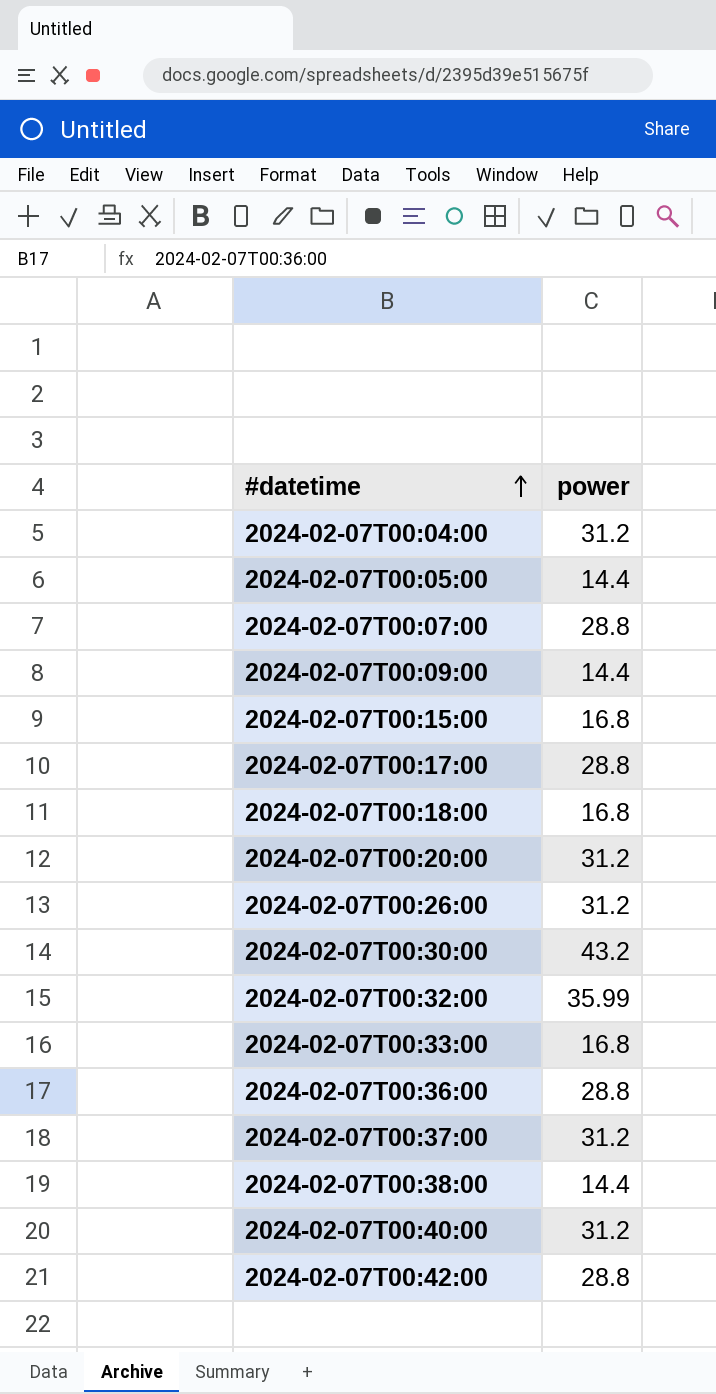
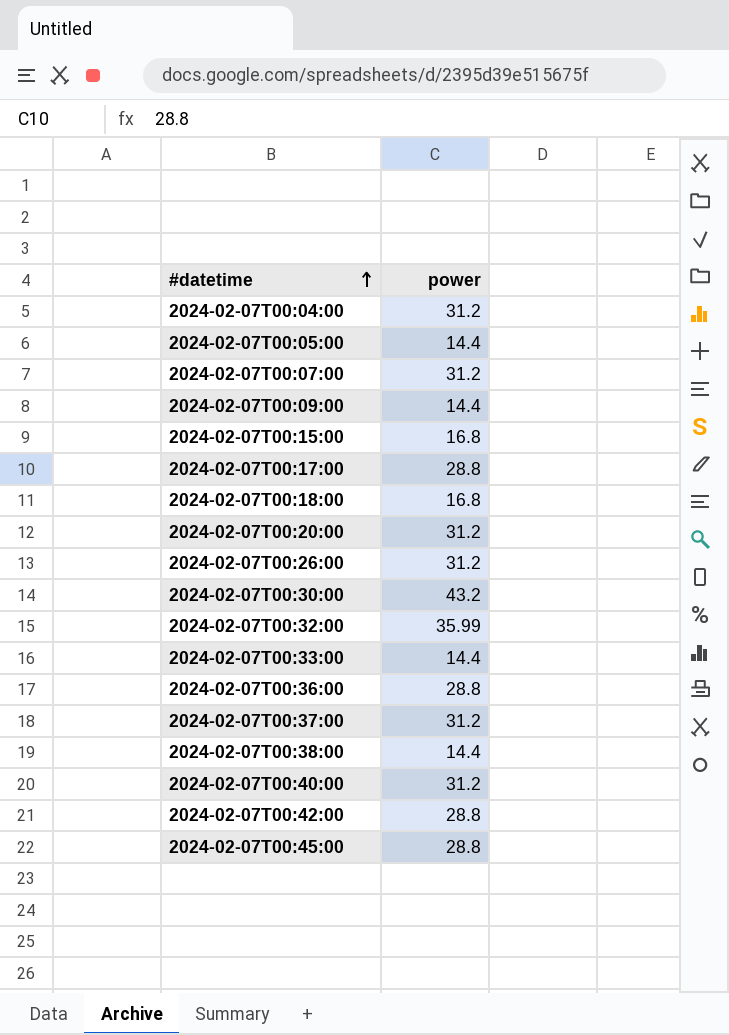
2024-02-07T00:07:00 | power: 28.8 -> 31.2
2024-02-07T00:33:00 | power: 16.8 -> 14.4
row 2024-02-07T00:45:00: none -> 28.8

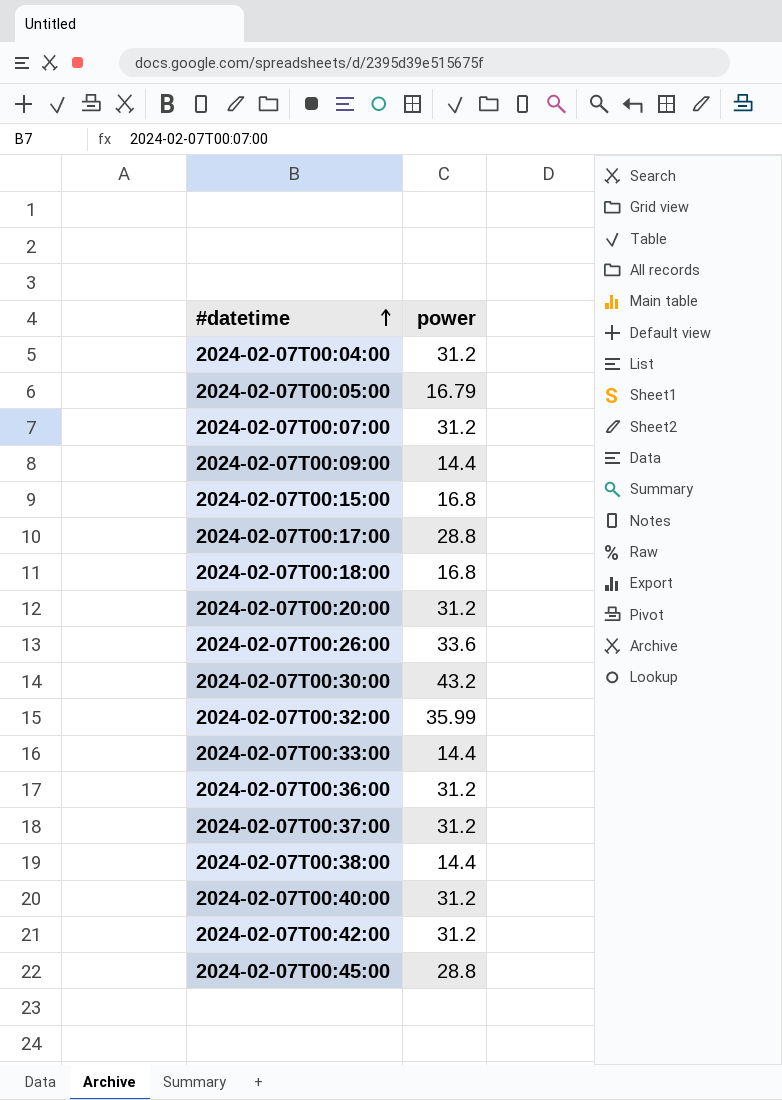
2024-02-07T00:05:00 | power: 14.4 -> 16.79
2024-02-07T00:26:00 | power: 31.2 -> 33.6
2024-02-07T00:36:00 | power: 28.8 -> 31.2
2024-02-07T00:42:00 | power: 28.8 -> 31.2

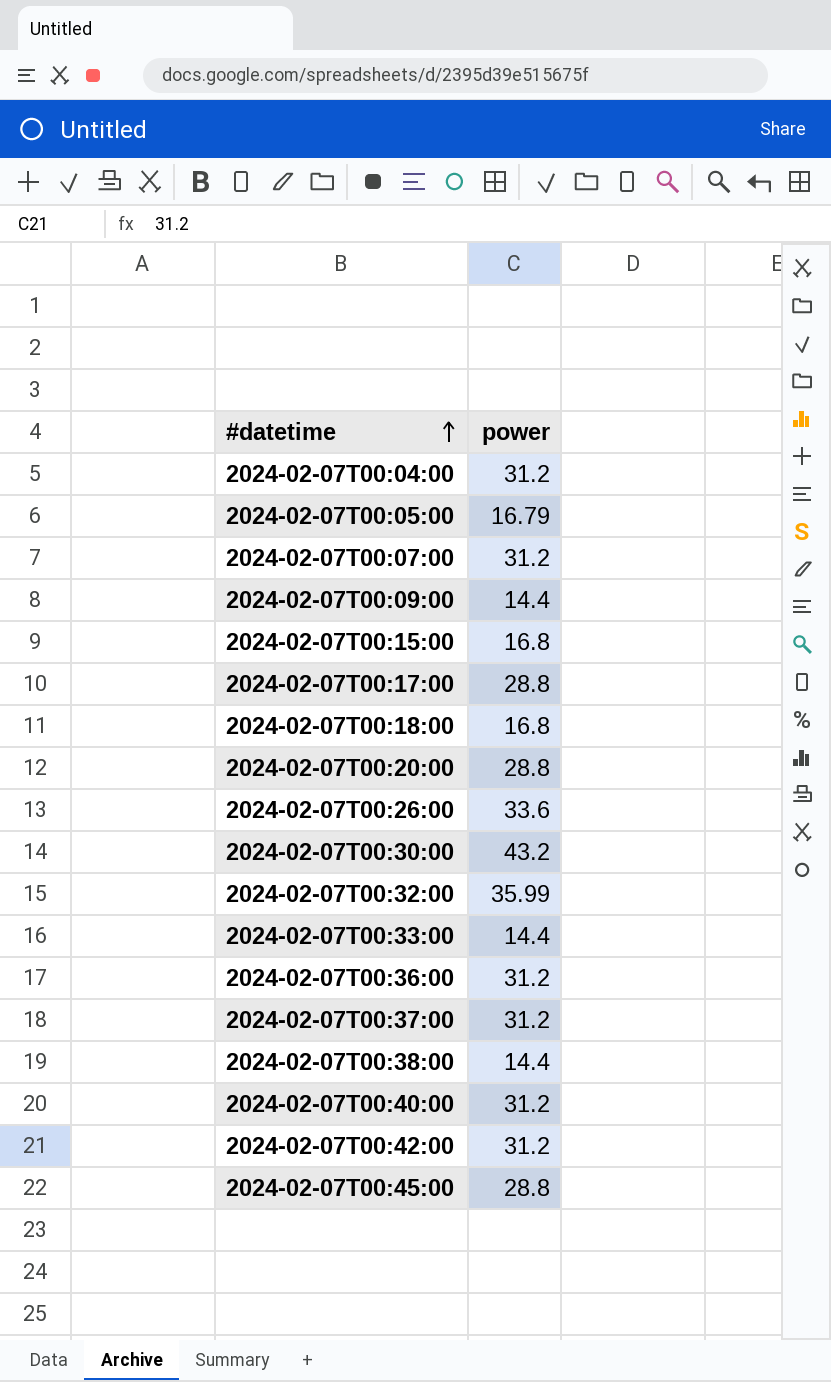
2024-02-07T00:20:00 | power: 31.2 -> 28.8

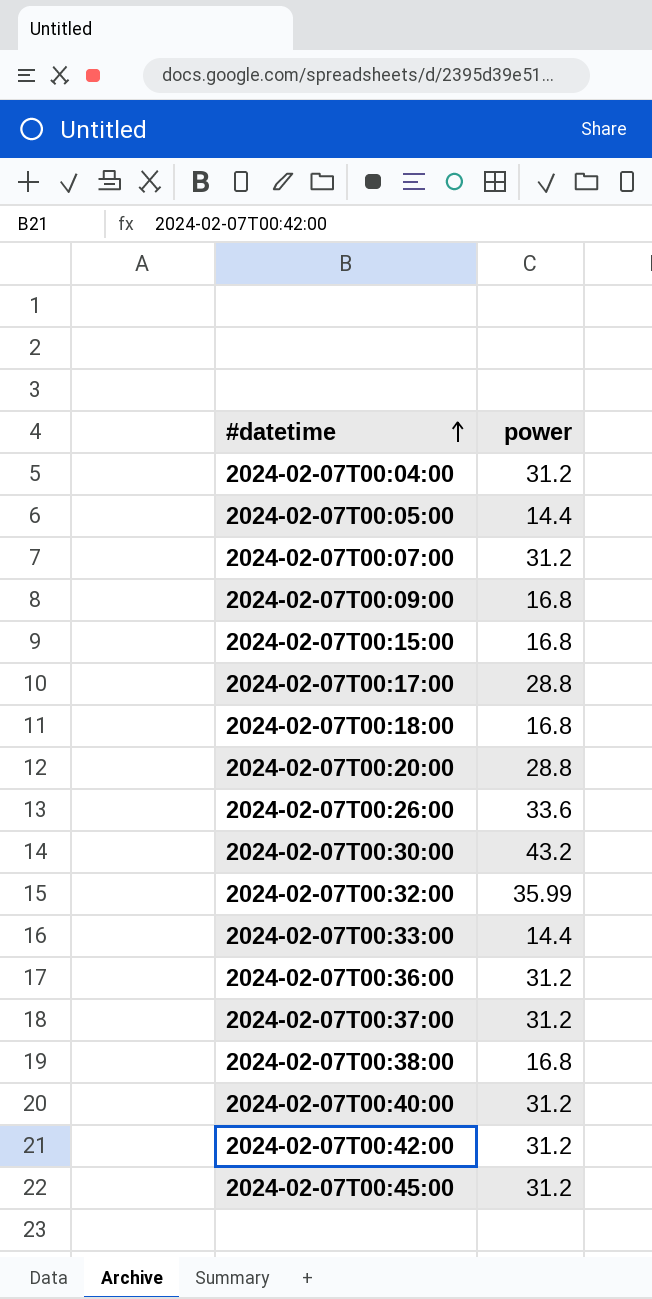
2024-02-07T00:05:00 | power: 16.79 -> 14.4
2024-02-07T00:09:00 | power: 14.4 -> 16.8
2024-02-07T00:38:00 | power: 14.4 -> 16.8
2024-02-07T00:45:00 | power: 28.8 -> 31.2

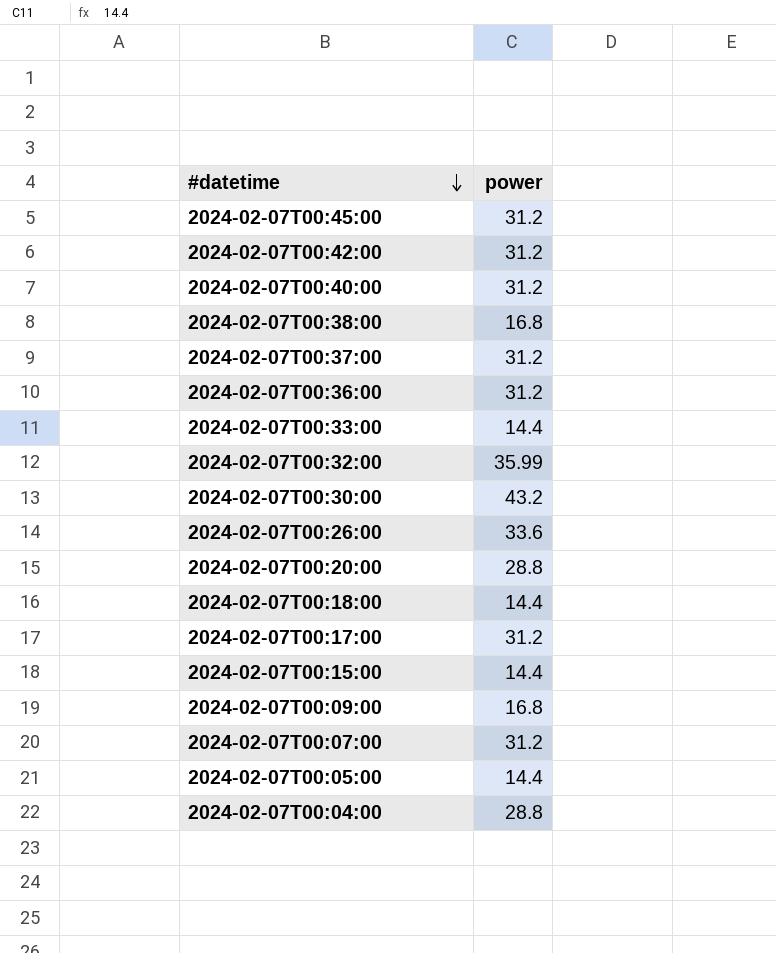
row order: #datetime ascending -> #datetime descending
2024-02-07T00:18:00 | power: 16.8 -> 14.4
2024-02-07T00:17:00 | power: 28.8 -> 31.2
2024-02-07T00:15:00 | power: 16.8 -> 14.4
2024-02-07T00:04:00 | power: 31.2 -> 28.8

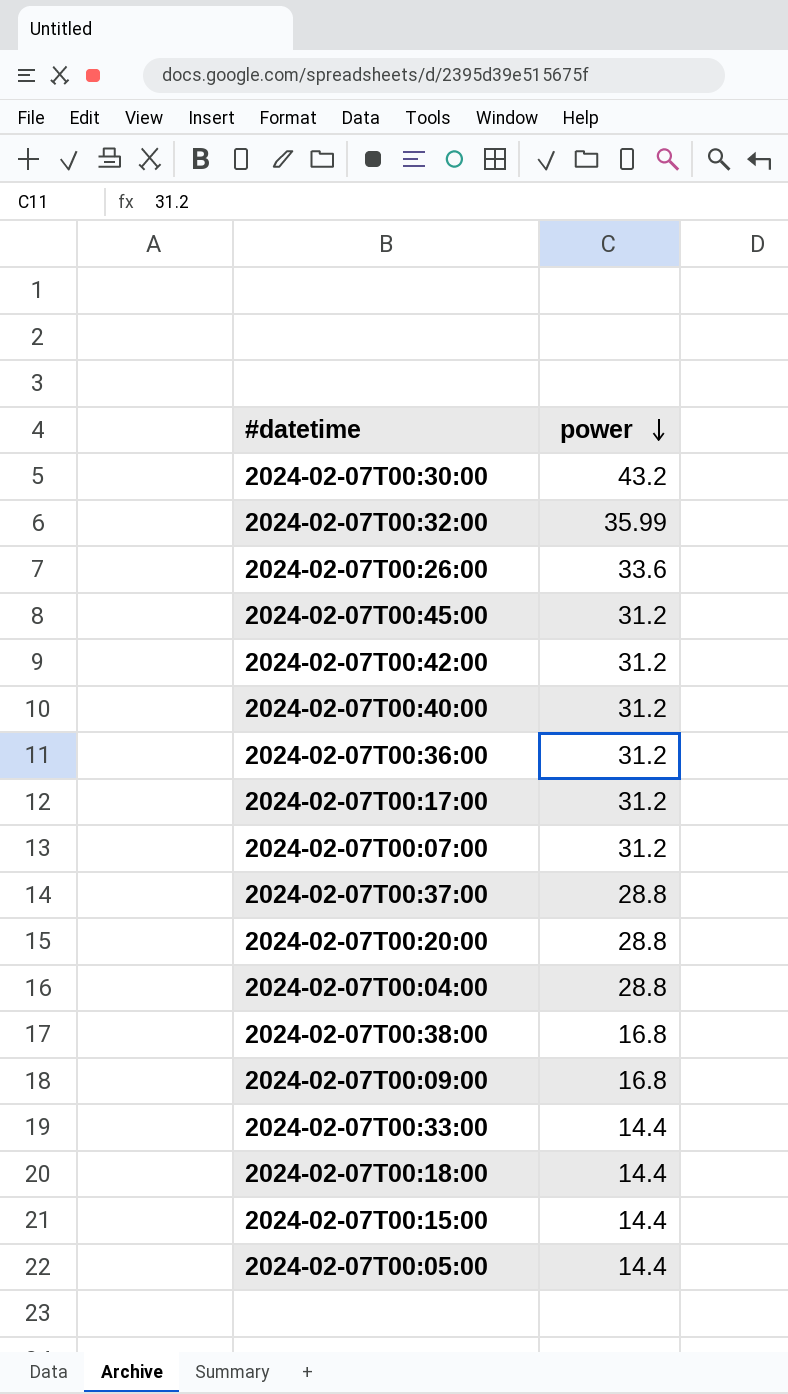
row order: #datetime descending -> power descending
2024-02-07T00:37:00 | power: 31.2 -> 28.8

